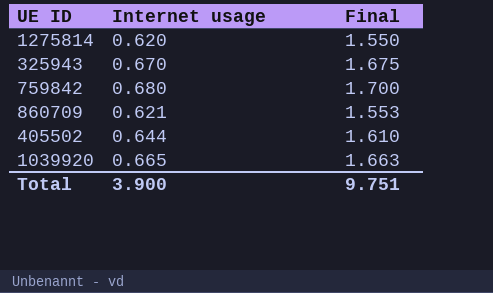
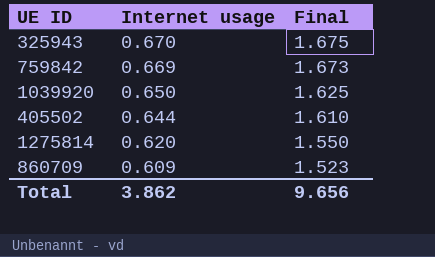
row order: none -> Internet usage descending
759842 | Internet usage: 0.680 -> 0.669
759842 | Final: 1.700 -> 1.673
1039920 | Internet usage: 0.665 -> 0.650
1039920 | Final: 1.663 -> 1.625
860709 | Internet usage: 0.621 -> 0.609
860709 | Final: 1.553 -> 1.523
Total | Internet usage: 3.900 -> 3.862
Total | Final: 9.751 -> 9.656

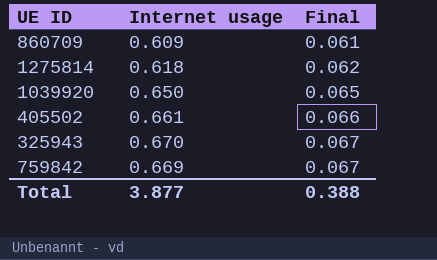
row order: Internet usage descending -> Final ascending
column Final | formula: [Internet usage] * 2.5 -> [Internet usage] * 0.1
1275814 | Internet usage: 0.620 -> 0.618
405502 | Internet usage: 0.644 -> 0.661
Total | Internet usage: 3.862 -> 3.877
Total | Final: 9.656 -> 0.388

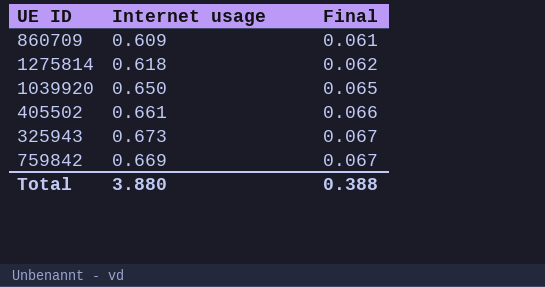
325943 | Internet usage: 0.670 -> 0.673
Total | Internet usage: 3.877 -> 3.880

